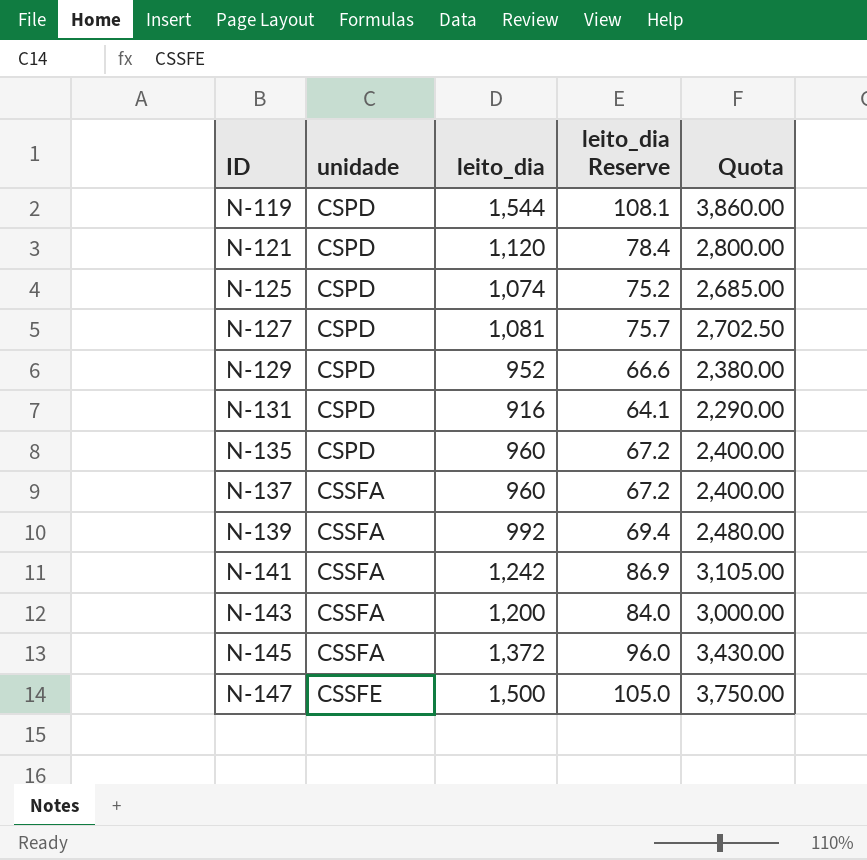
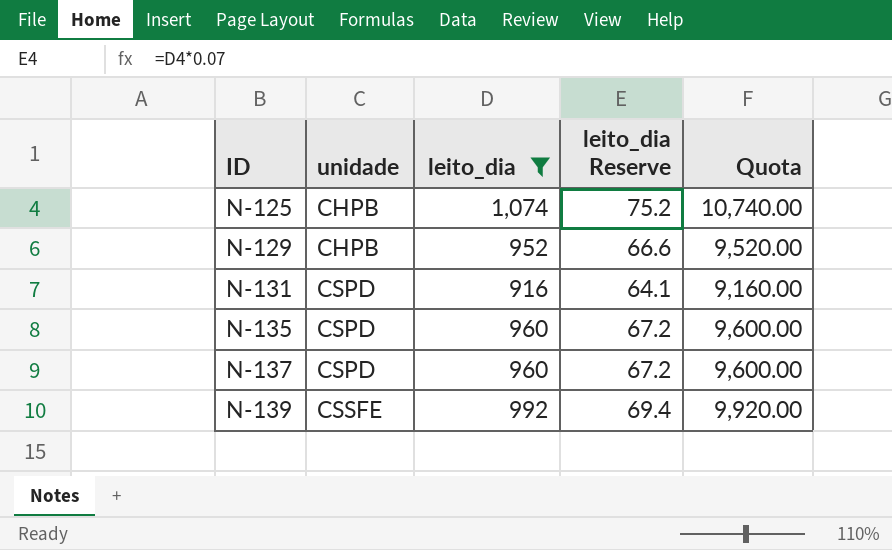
filter: none -> leito_dia <= 1,074
column Quota | formula: [leito_dia] * 2.5 -> [leito_dia] * 10
N-125 | unidade: CSPD -> CHPB
N-129 | unidade: CSPD -> CHPB
N-137 | unidade: CSSFA -> CSPD
N-139 | unidade: CSSFA -> CSSFE

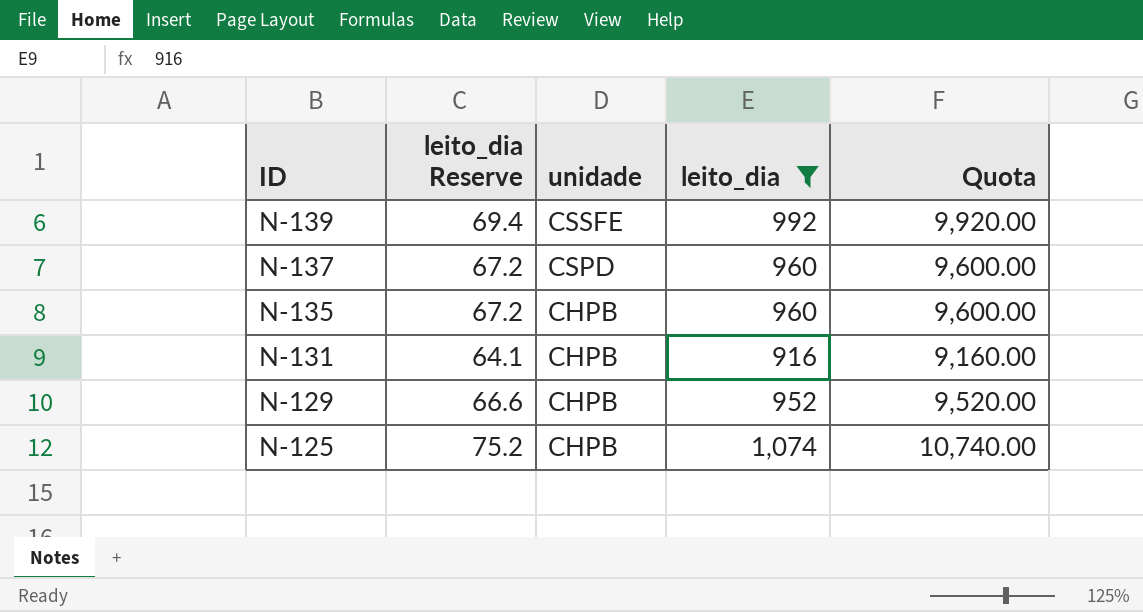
row order: ID ascending -> ID descending
column leito_dia Reserve | position: 4 -> 2
N-135 | unidade: CSPD -> CHPB
N-131 | unidade: CSPD -> CHPB

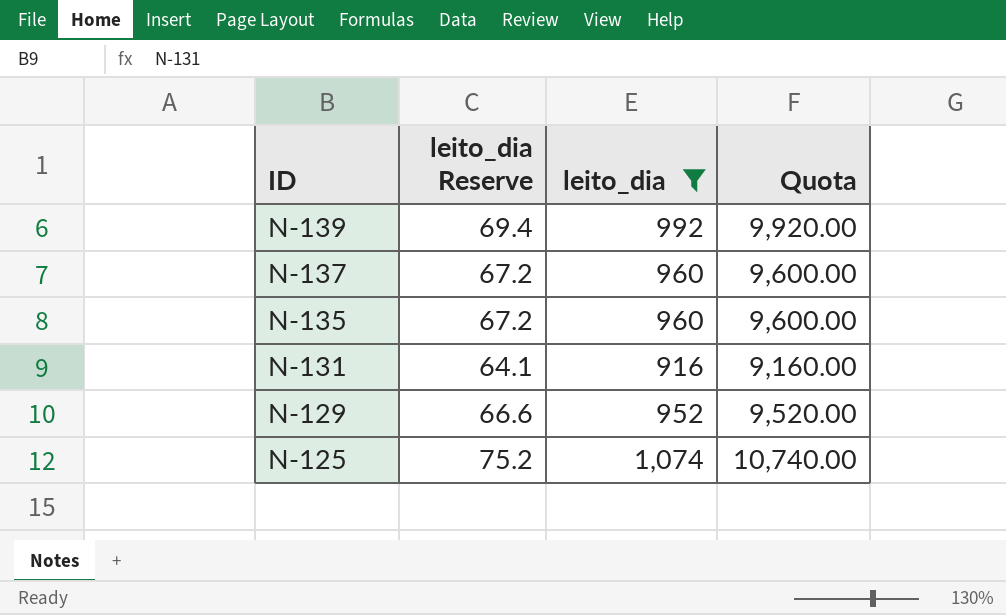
column unidade | position: 3 -> none

